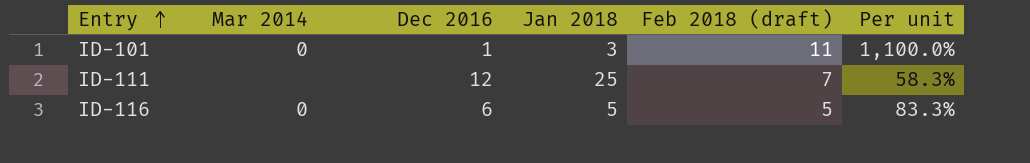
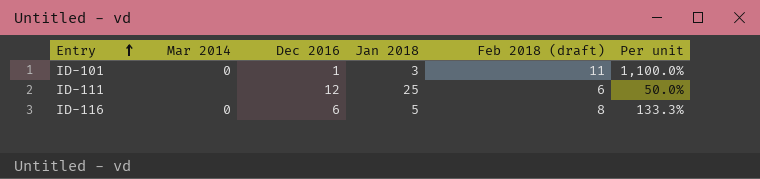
ID-111 | Feb 2018 (draft): 7 -> 6
ID-111 | Per unit: 58.3% -> 50.0%
ID-116 | Feb 2018 (draft): 5 -> 8
ID-116 | Per unit: 83.3% -> 133.3%

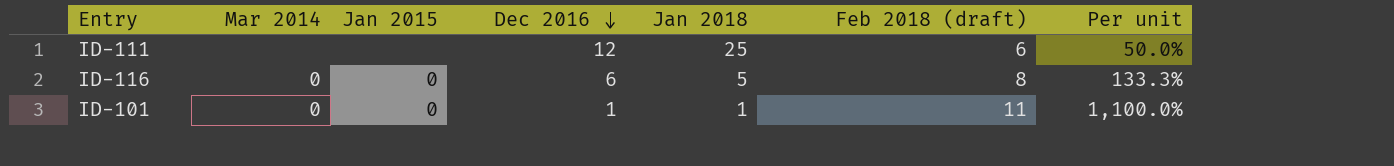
row order: Entry ascending -> Dec 2016 descending
column Jan 2015 | position: none -> 3
ID-101 | Jan 2018: 3 -> 1

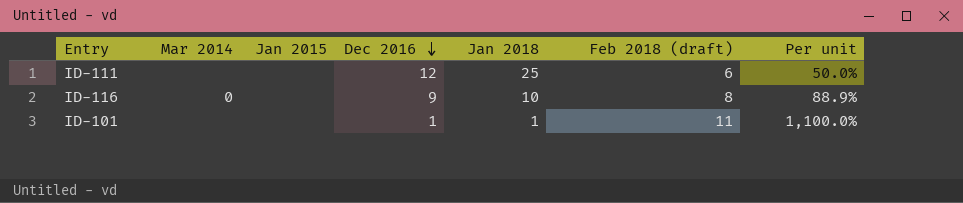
ID-116 | Jan 2015: 0 -> none
ID-116 | Dec 2016: 6 -> 9
ID-116 | Jan 2018: 5 -> 10
ID-116 | Per unit: 133.3% -> 88.9%
ID-101 | Mar 2014: 0 -> none
ID-101 | Jan 2015: 0 -> none

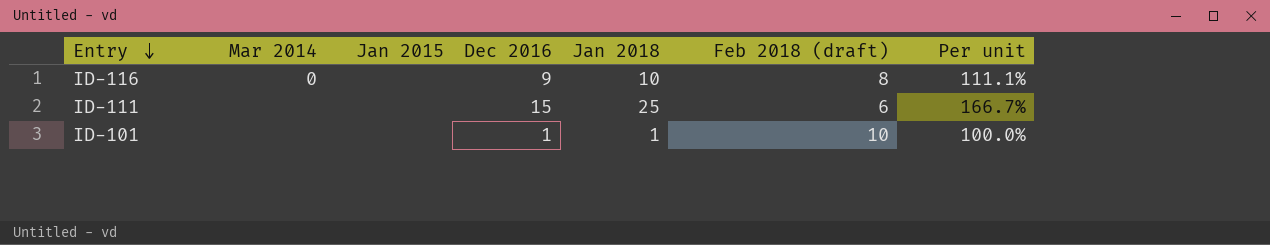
row order: Dec 2016 descending -> Entry descending
column Per unit | formula: [Feb 2018 (draft)] / [Dec 2016] -> [Jan 2018] / [Dec 2016]
ID-111 | Dec 2016: 12 -> 15
ID-101 | Feb 2018 (draft): 11 -> 10

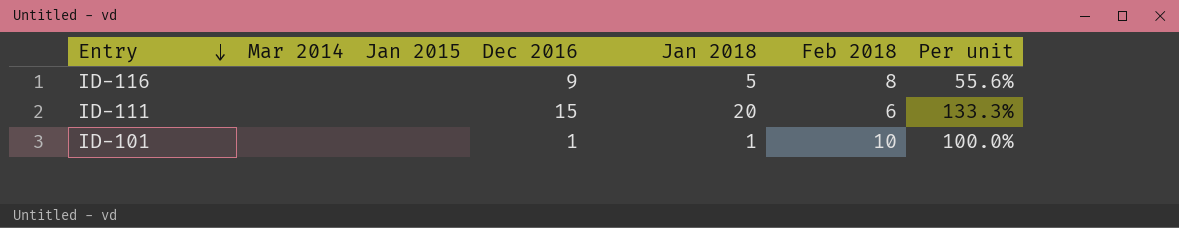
column name: Feb 2018 (draft) -> Feb 2018
ID-116 | Mar 2014: 0 -> none
ID-116 | Jan 2018: 10 -> 5
ID-116 | Per unit: 111.1% -> 55.6%
ID-111 | Jan 2018: 25 -> 20
ID-111 | Per unit: 166.7% -> 133.3%

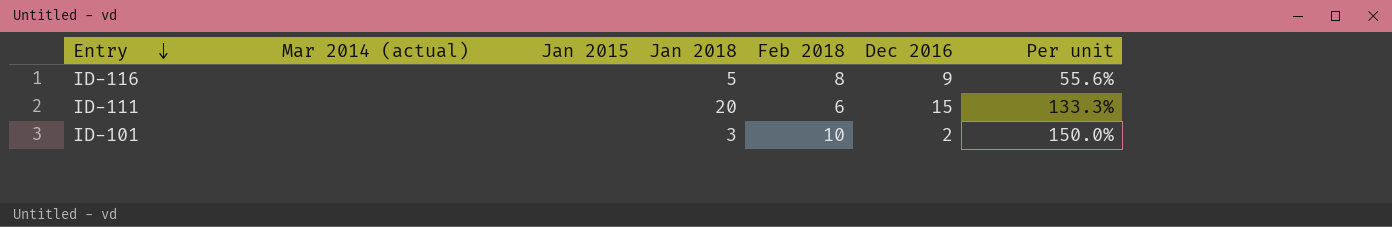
column name: Mar 2014 -> Mar 2014 (actual)
column Dec 2016 | position: 4 -> 6
ID-101 | Jan 2018: 1 -> 3
ID-101 | Dec 2016: 1 -> 2
ID-101 | Per unit: 100.0% -> 150.0%

